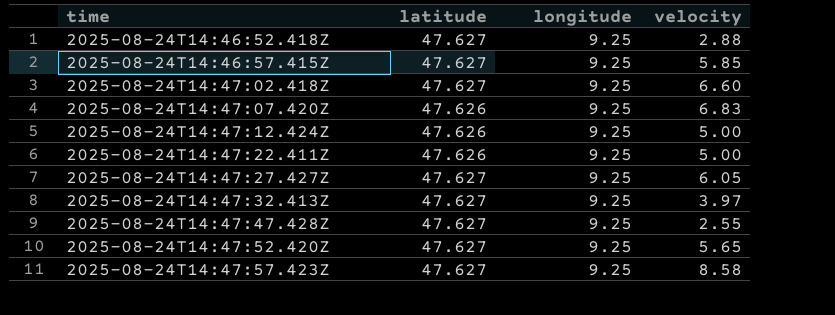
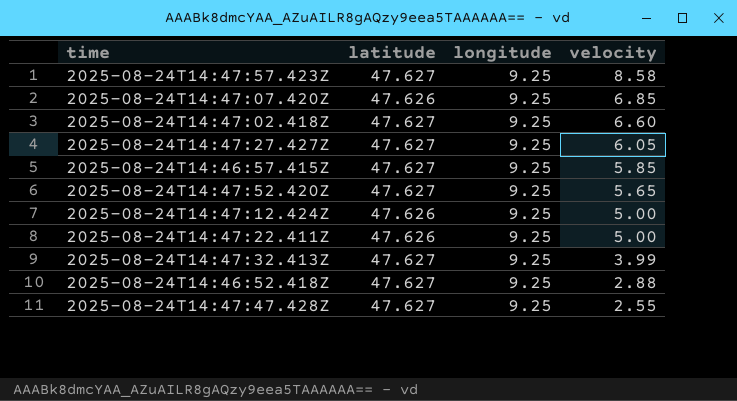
row order: time ascending -> velocity descending
2025-08-24T14:47:07.420Z | velocity: 6.83 -> 6.85
2025-08-24T14:47:32.413Z | velocity: 3.97 -> 3.99

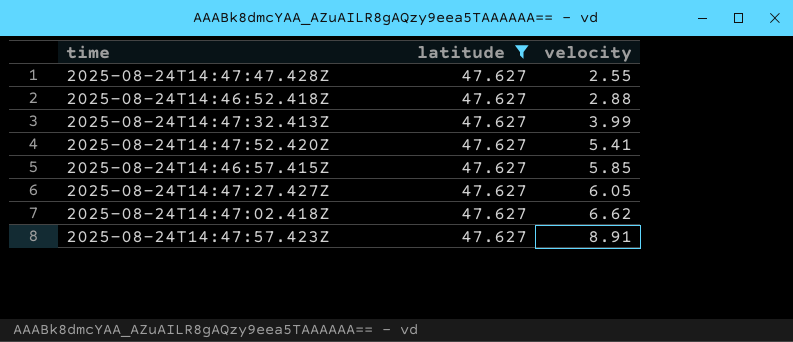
filter: none -> latitude = 47.627
row order: velocity descending -> velocity ascending
column longitude | position: 3 -> none
2025-08-24T14:47:52.420Z | velocity: 5.65 -> 5.41
2025-08-24T14:47:02.418Z | velocity: 6.60 -> 6.62
2025-08-24T14:47:57.423Z | velocity: 8.58 -> 8.91

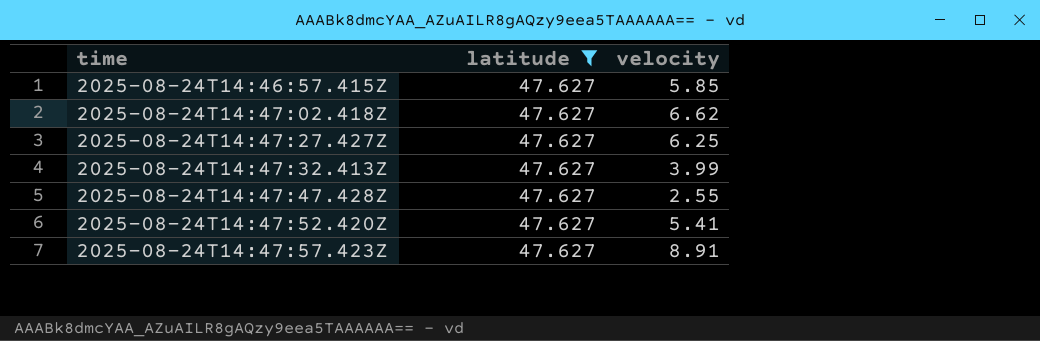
row order: velocity ascending -> time ascending
row 2025-08-24T14:46:52.418Z: 47.627 | 2.88 -> none
2025-08-24T14:47:27.427Z | velocity: 6.05 -> 6.25

